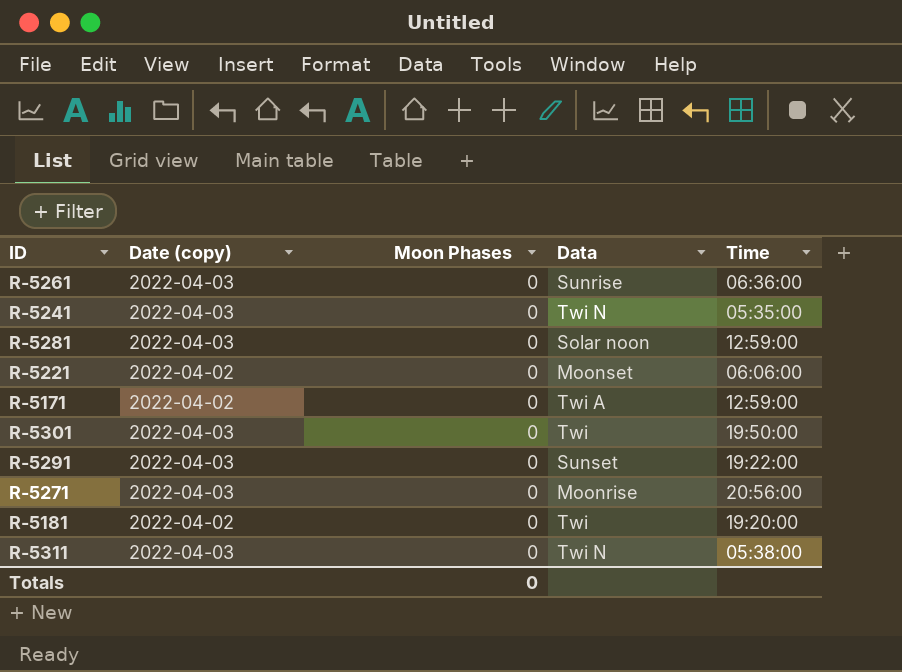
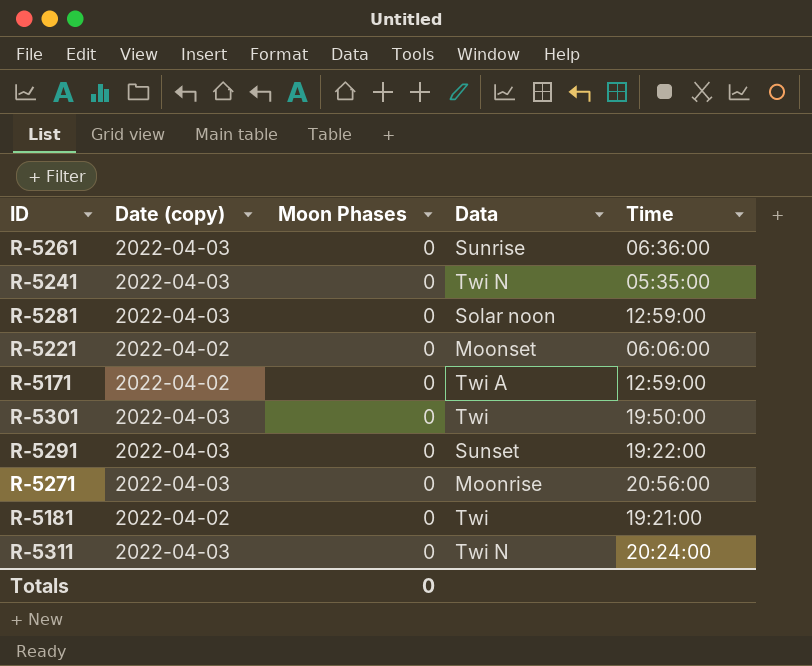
R-5181 | Time: 19:20:00 -> 19:21:00
R-5311 | Time: 05:38:00 -> 20:24:00

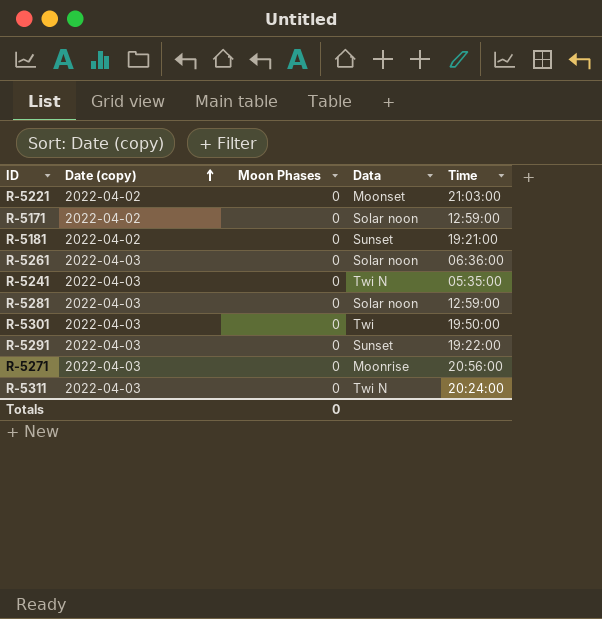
row order: none -> Date (copy) ascending
R-5221 | Time: 06:06:00 -> 21:03:00
R-5171 | Data: Twi A -> Solar noon
R-5181 | Data: Twi -> Sunset
R-5261 | Data: Sunrise -> Solar noon

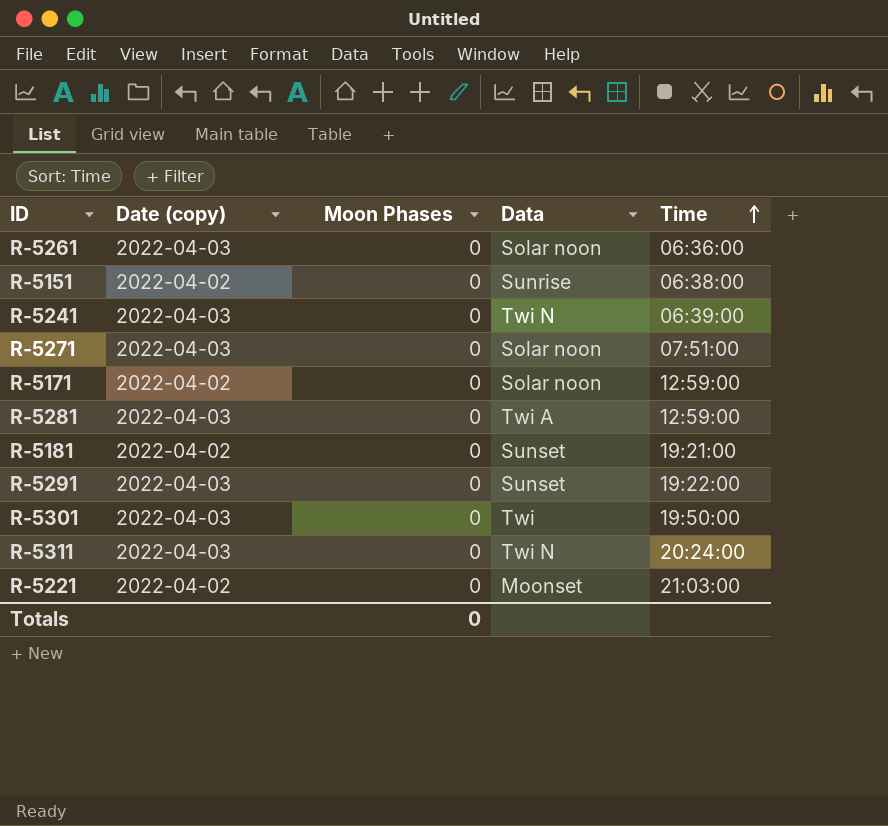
row order: Date (copy) ascending -> Time ascending
row R-5151: none -> 2022-04-02 | 0 | Sunrise | 06:38:00
R-5241 | Time: 05:35:00 -> 06:39:00
R-5271 | Data: Moonrise -> Solar noon
R-5271 | Time: 20:56:00 -> 07:51:00
R-5281 | Data: Solar noon -> Twi A

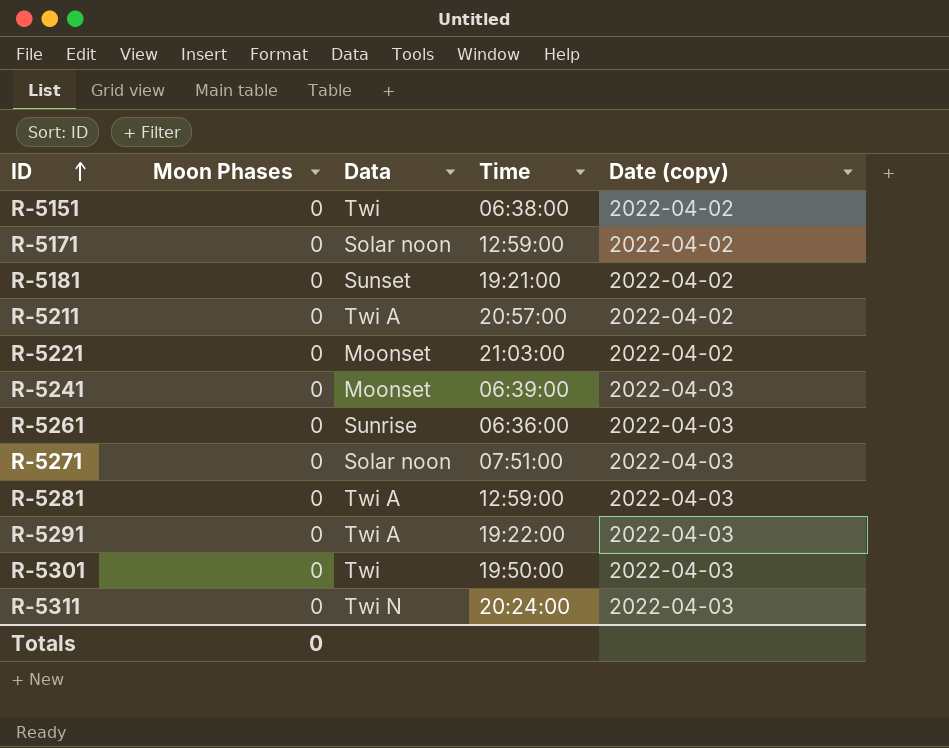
row order: Time ascending -> ID ascending
column Date (copy) | position: 2 -> 5
R-5151 | Data: Sunrise -> Twi
row R-5211: none -> 0 | Twi A | 20:57:00 | 2022-04-02
R-5241 | Data: Twi N -> Moonset
R-5261 | Data: Solar noon -> Sunrise
R-5291 | Data: Sunset -> Twi A

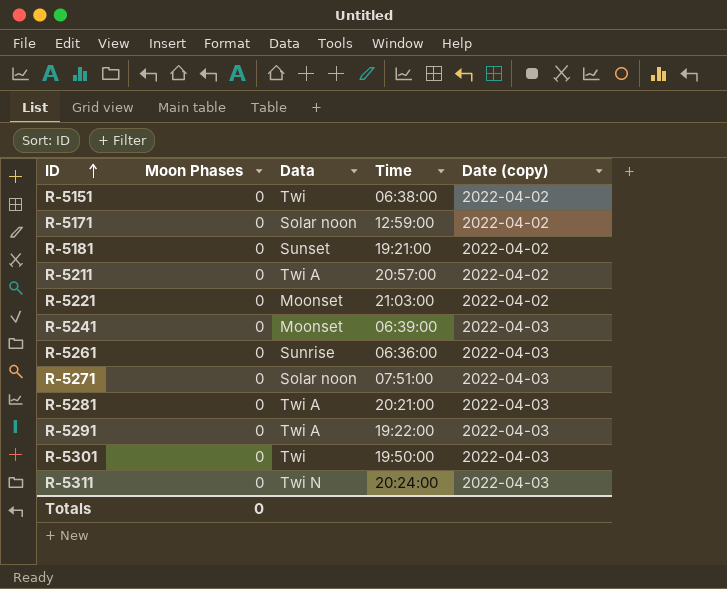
R-5281 | Time: 12:59:00 -> 20:21:00

